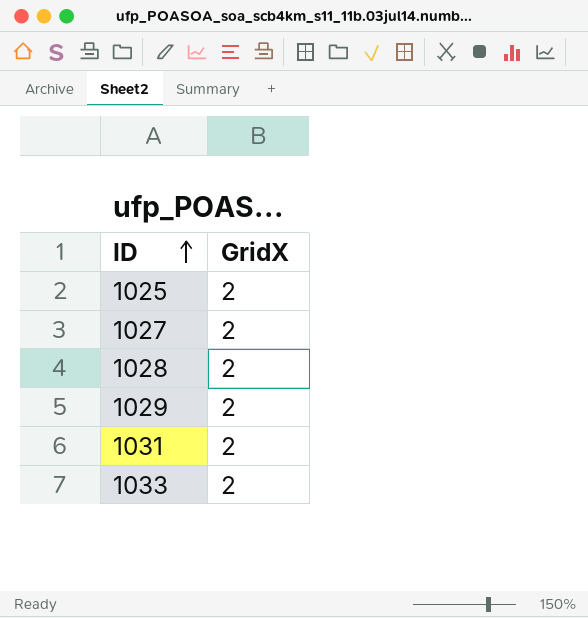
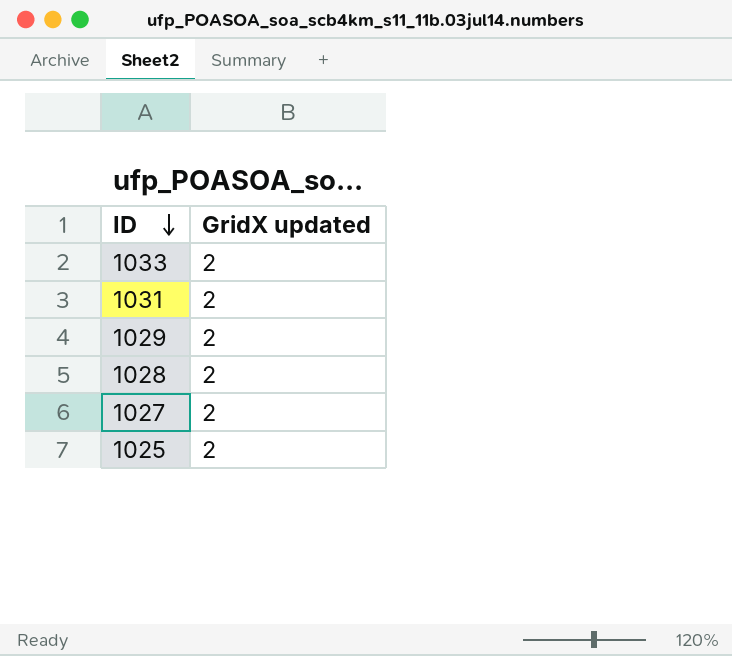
row order: ID ascending -> ID descending
column name: GridX -> GridX updated

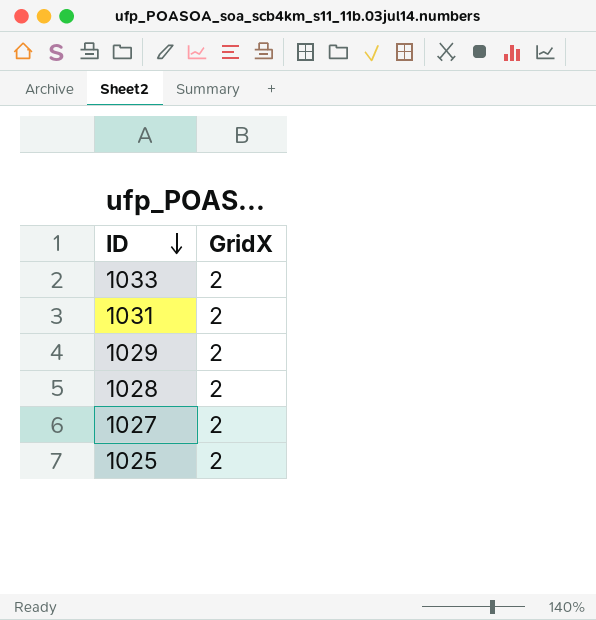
column name: GridX updated -> GridX

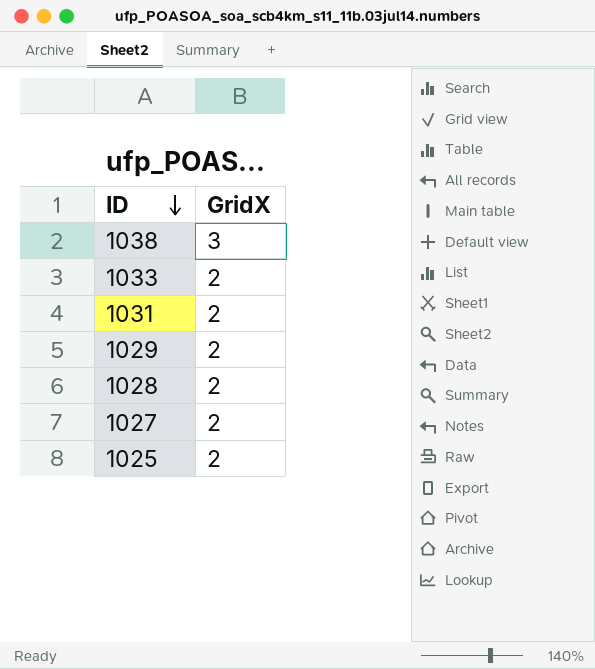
row 1038: none -> 3

